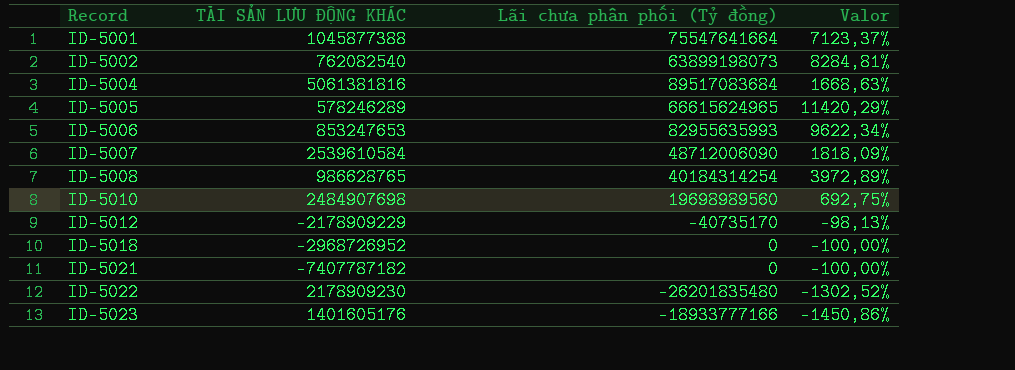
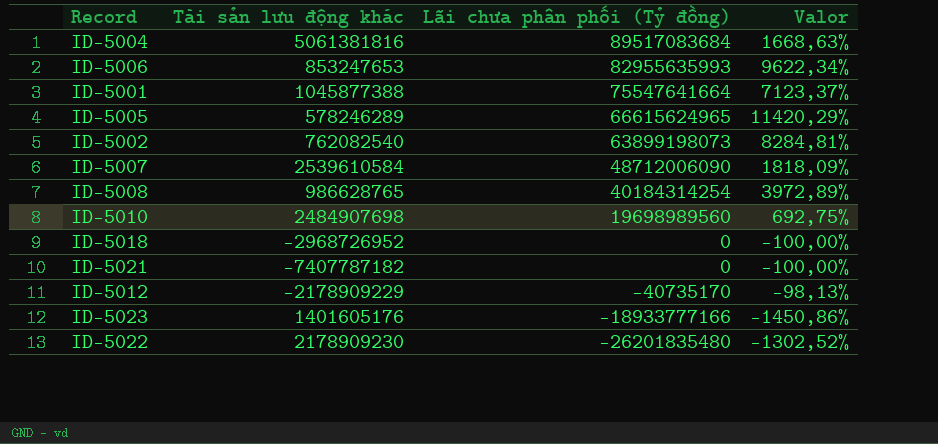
row order: Record ascending -> Lãi chưa phân phối (Tỷ đồng) descending
column name: TÀI SẢN LƯU ĐỘNG KHÁC -> Tài sản lưu động khác

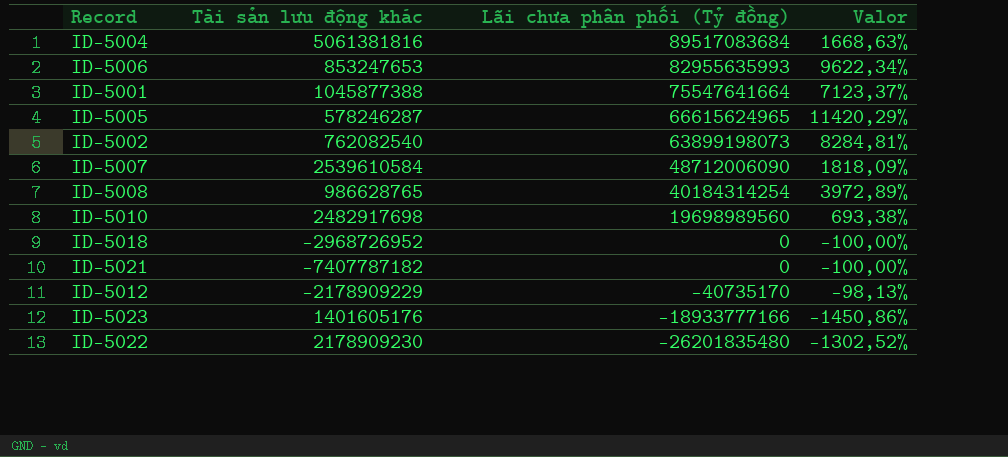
ID-5005 | Tài sản lưu động khác: 578246289 -> 578246287
ID-5010 | Tài sản lưu động khác: 2484907698 -> 2482917698
ID-5010 | Valor: 692,75% -> 693,38%

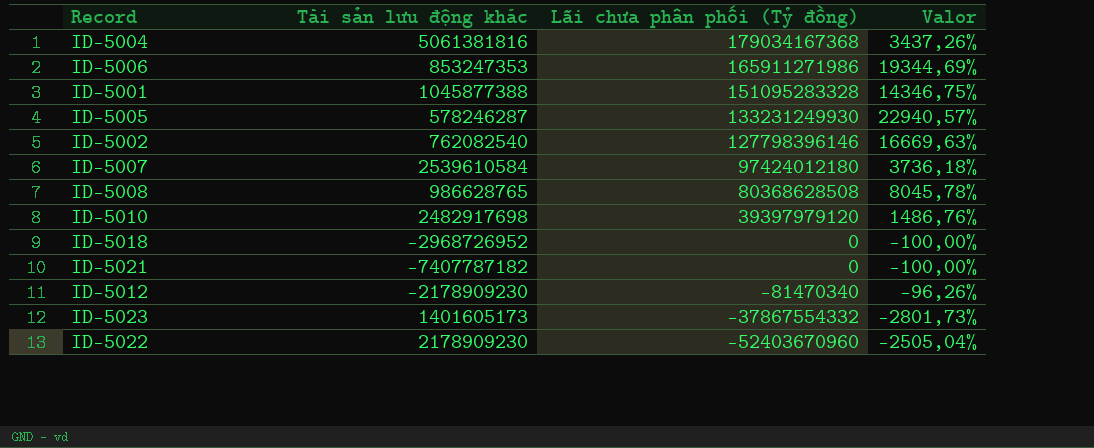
ID-5004 | Lãi chưa phân phối (Tỷ đồng): 89517083684 -> 179034167368
ID-5004 | Valor: 1668,63% -> 3437,26%
ID-5006 | Tài sản lưu động khác: 853247653 -> 853247353
ID-5006 | Lãi chưa phân phối (Tỷ đồng): 82955635993 -> 165911271986
ID-5006 | Valor: 9622,34% -> 19344,69%
ID-5001 | Lãi chưa phân phối (Tỷ đồng): 75547641664 -> 151095283328
ID-5001 | Valor: 7123,37% -> 14346,75%
ID-5005 | Lãi chưa phân phối (Tỷ đồng): 66615624965 -> 133231249930
ID-5005 | Valor: 11420,29% -> 22940,57%
ID-5002 | Lãi chưa phân phối (Tỷ đồng): 63899198073 -> 127798396146
ID-5002 | Valor: 8284,81% -> 16669,63%
ID-5007 | Lãi chưa phân phối (Tỷ đồng): 48712006090 -> 97424012180
ID-5007 | Valor: 1818,09% -> 3736,18%
ID-5008 | Lãi chưa phân phối (Tỷ đồng): 40184314254 -> 80368628508
ID-5008 | Valor: 3972,89% -> 8045,78%
ID-5010 | Lãi chưa phân phối (Tỷ đồng): 19698989560 -> 39397979120
ID-5010 | Valor: 693,38% -> 1486,76%
ID-5012 | Tài sản lưu động khác: -2178909229 -> -2178909230
ID-5012 | Lãi chưa phân phối (Tỷ đồng): -40735170 -> -81470340
ID-5012 | Valor: -98,13% -> -96,26%
ID-5023 | Tài sản lưu động khác: 1401605176 -> 1401605173
ID-5023 | Lãi chưa phân phối (Tỷ đồng): -18933777166 -> -37867554332
ID-5023 | Valor: -1450,86% -> -2801,73%
ID-5022 | Lãi chưa phân phối (Tỷ đồng): -26201835480 -> -52403670960
ID-5022 | Valor: -1302,52% -> -2505,04%

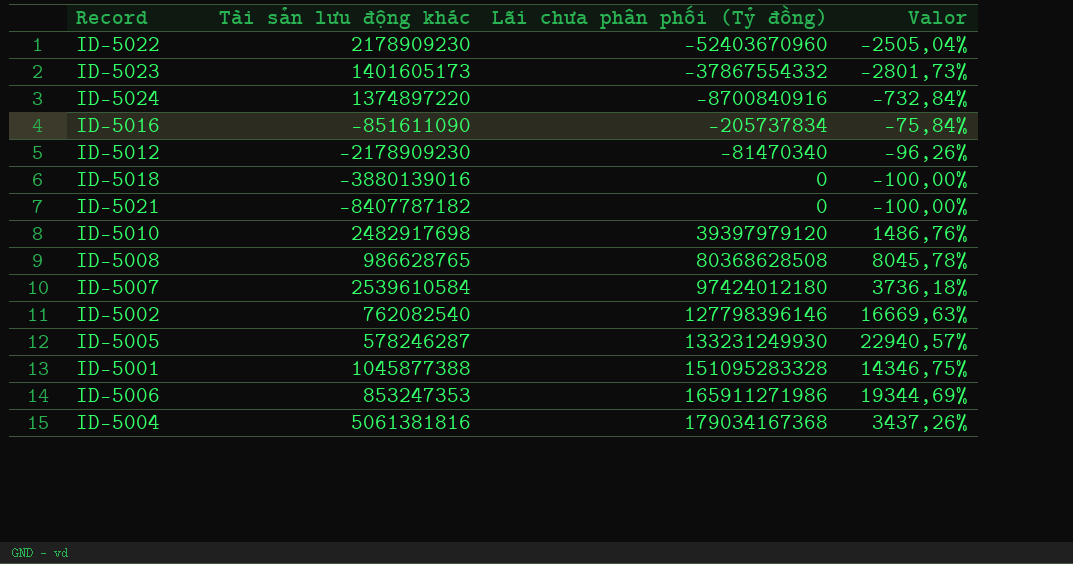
row order: Lãi chưa phân phối (Tỷ đồng) descending -> Lãi chưa phân phối (Tỷ đồng) ascending
row ID-5024: none -> 1374897220 | -8700840916 | -732,84%
row ID-5016: none -> -851611090 | -205737834 | -75,84%
ID-5018 | Tài sản lưu động khác: -2968726952 -> -3880139016
ID-5021 | Tài sản lưu động khác: -7407787182 -> -8407787182

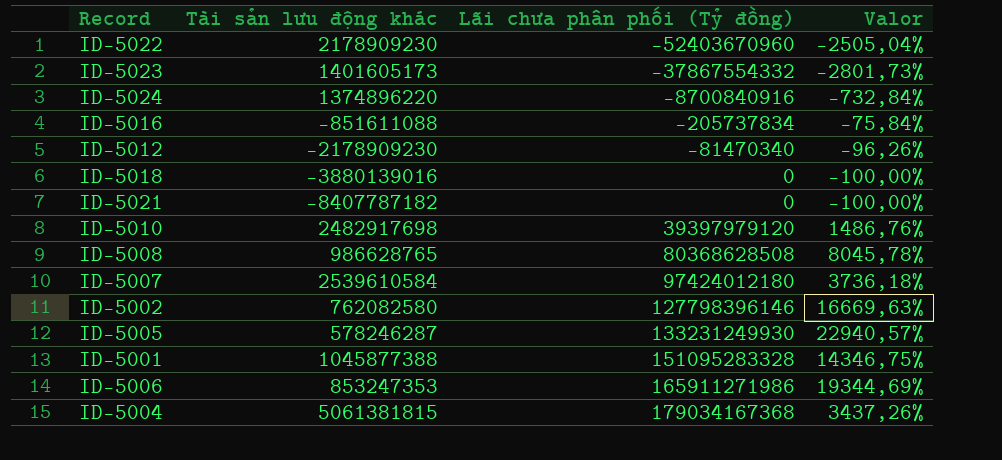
ID-5024 | Tài sản lưu động khác: 1374897220 -> 1374896220
ID-5016 | Tài sản lưu động khác: -851611090 -> -851611088
ID-5002 | Tài sản lưu động khác: 762082540 -> 762082580
ID-5004 | Tài sản lưu động khác: 5061381816 -> 5061381815

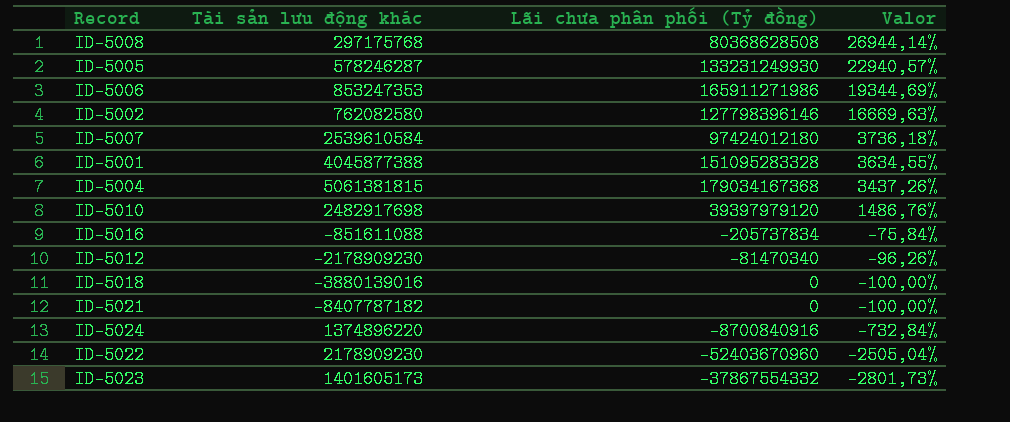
row order: Lãi chưa phân phối (Tỷ đồng) ascending -> Valor descending
ID-5008 | Tài sản lưu động khác: 986628765 -> 297175768
ID-5008 | Valor: 8045,78% -> 26944,14%
ID-5001 | Tài sản lưu động khác: 1045877388 -> 4045877388
ID-5001 | Valor: 14346,75% -> 3634,55%

